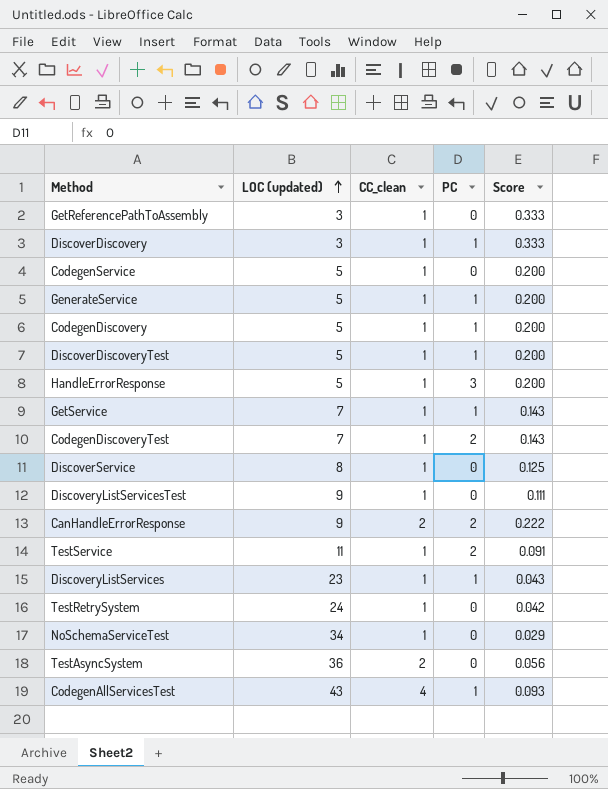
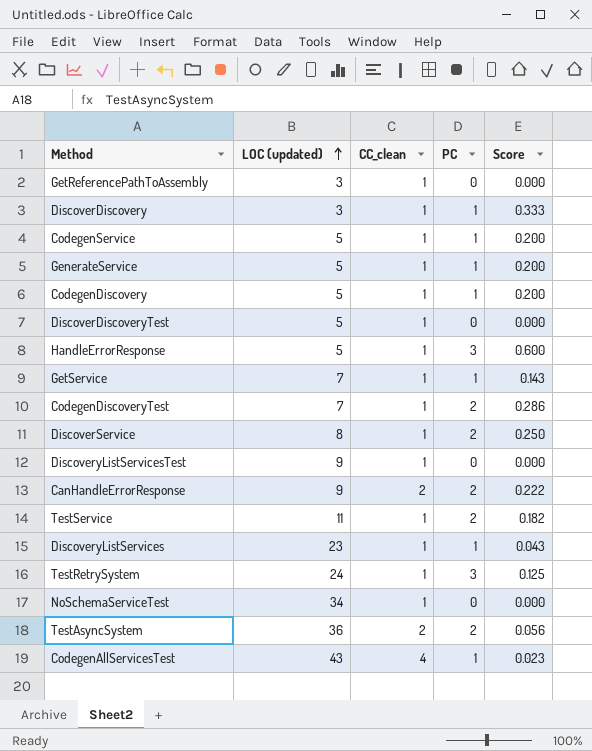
column Score | formula: [CC_clean] / [LOC (updated)] -> [PC] / [LOC (updated)]
CodegenService | PC: 0 -> 1
DiscoverDiscoveryTest | PC: 1 -> 0
DiscoverService | PC: 0 -> 2
TestRetrySystem | PC: 0 -> 3
TestAsyncSystem | PC: 0 -> 2

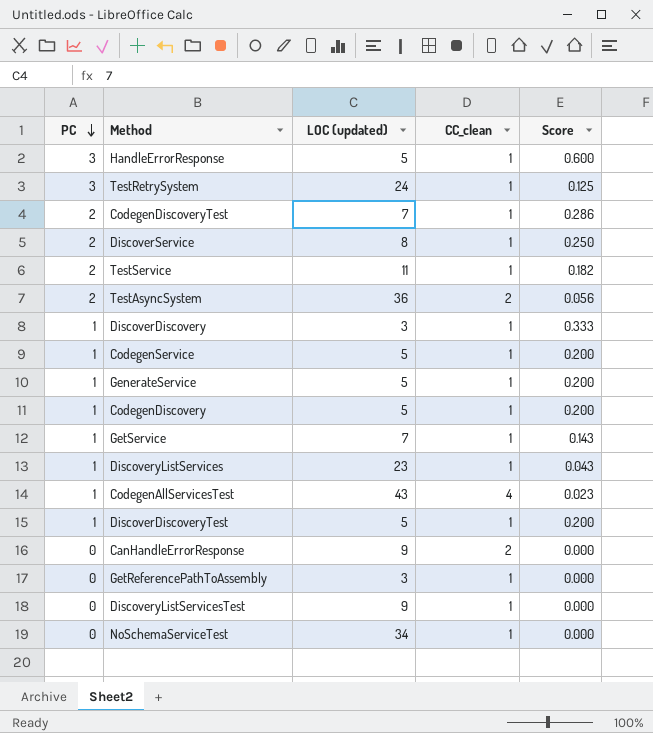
row order: LOC (updated) ascending -> PC descending
column PC | position: 4 -> 1
DiscoverDiscoveryTest | PC: 0 -> 1
DiscoverDiscoveryTest | Score: 0.000 -> 0.200
CanHandleErrorResponse | PC: 2 -> 0
CanHandleErrorResponse | Score: 0.222 -> 0.000

